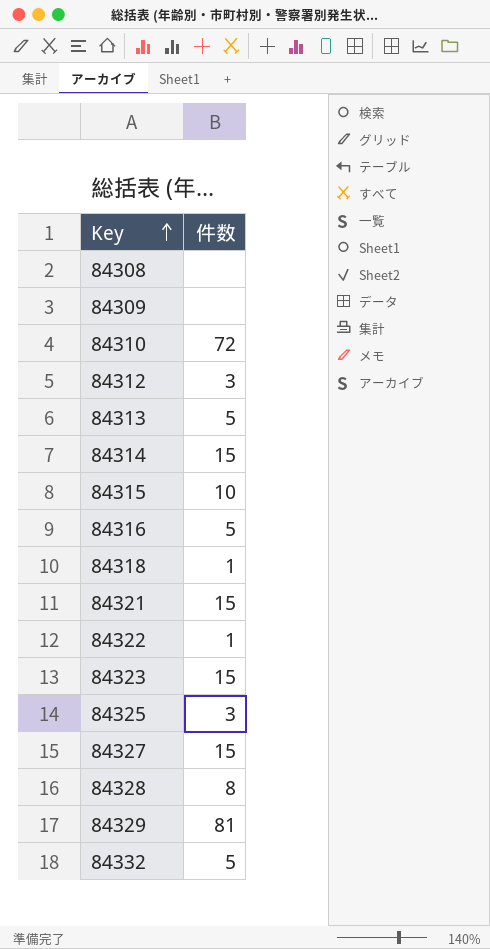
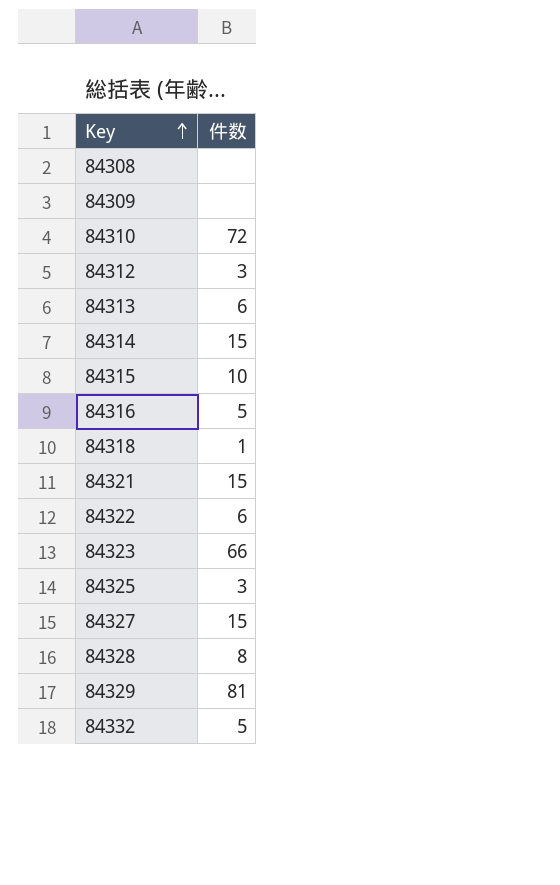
84313 | 件数: 5 -> 6
84322 | 件数: 1 -> 6
84323 | 件数: 15 -> 66

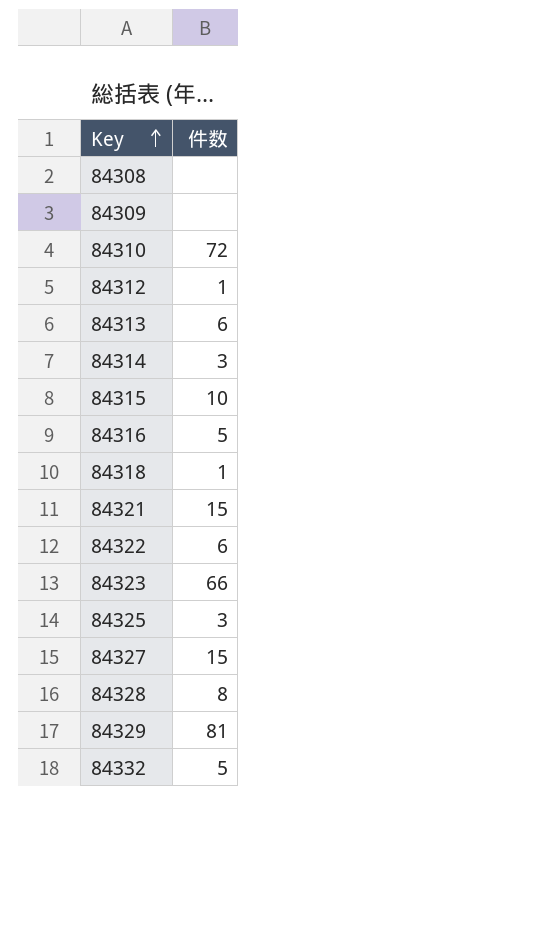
84312 | 件数: 3 -> 1
84314 | 件数: 15 -> 3

